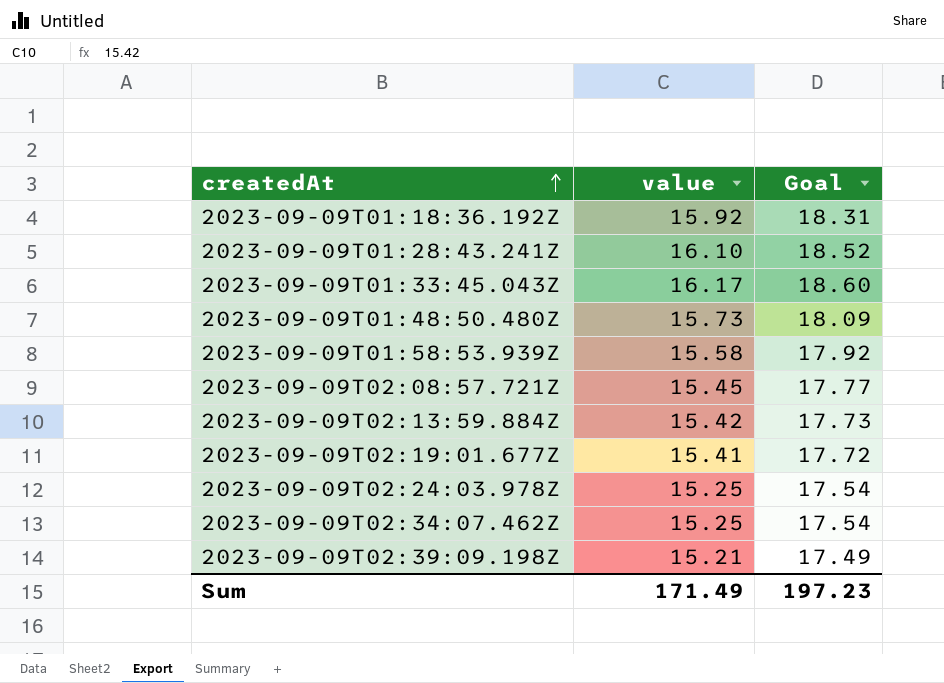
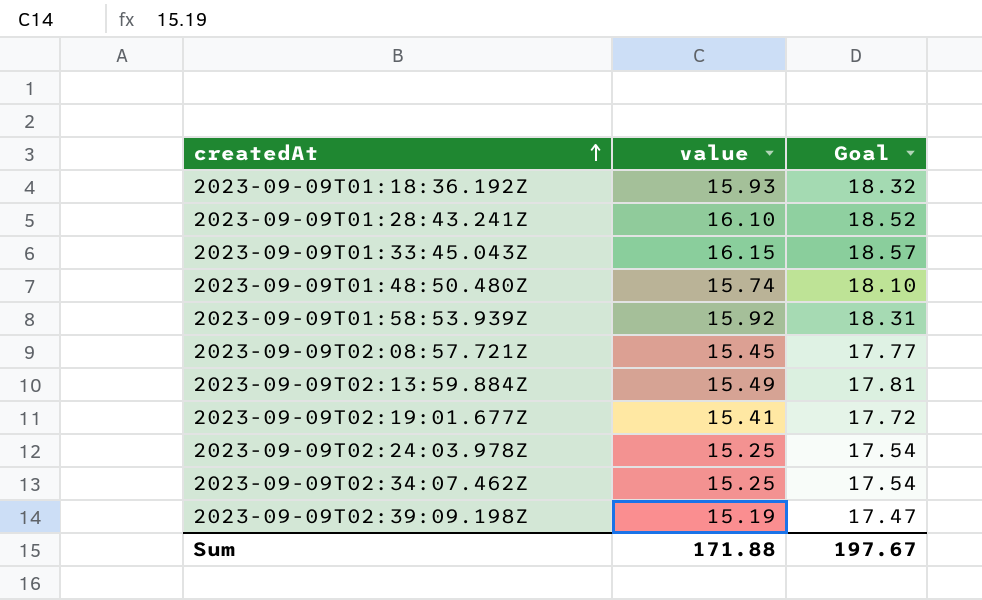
2023-09-09T01:18:36.192Z | value: 15.92 -> 15.93
2023-09-09T01:18:36.192Z | Goal: 18.31 -> 18.32
2023-09-09T01:33:45.043Z | value: 16.17 -> 16.15
2023-09-09T01:33:45.043Z | Goal: 18.60 -> 18.57
2023-09-09T01:48:50.480Z | value: 15.73 -> 15.74
2023-09-09T01:48:50.480Z | Goal: 18.09 -> 18.10
2023-09-09T01:58:53.939Z | value: 15.58 -> 15.92
2023-09-09T01:58:53.939Z | Goal: 17.92 -> 18.31
2023-09-09T02:13:59.884Z | value: 15.42 -> 15.49
2023-09-09T02:13:59.884Z | Goal: 17.73 -> 17.81
2023-09-09T02:39:09.198Z | value: 15.21 -> 15.19
2023-09-09T02:39:09.198Z | Goal: 17.49 -> 17.47
Sum | value: 171.49 -> 171.88
Sum | Goal: 197.23 -> 197.67

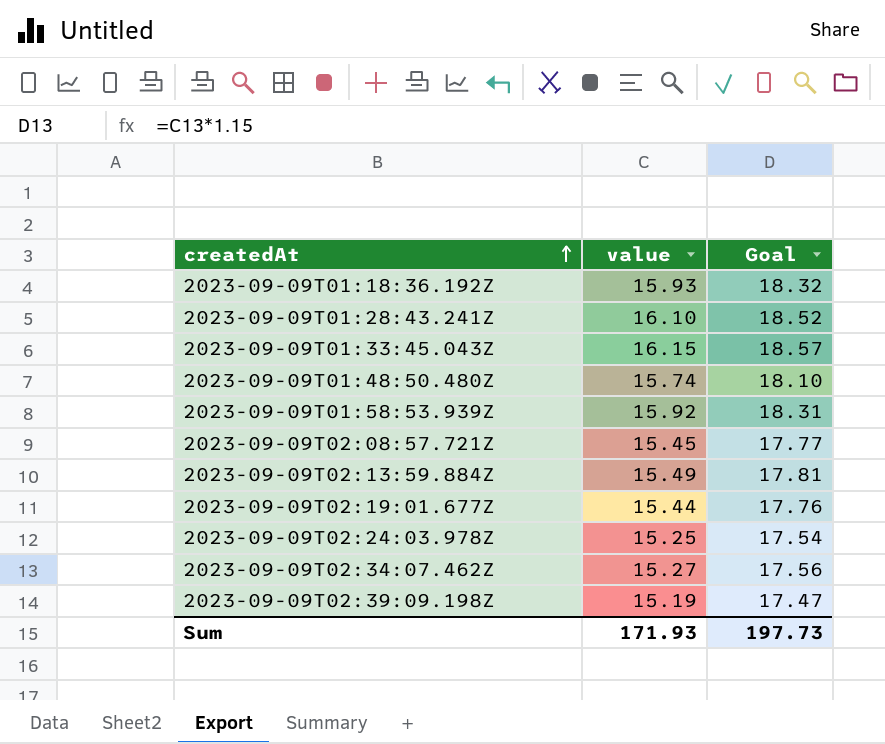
2023-09-09T02:19:01.677Z | value: 15.41 -> 15.44
2023-09-09T02:19:01.677Z | Goal: 17.72 -> 17.76
2023-09-09T02:34:07.462Z | value: 15.25 -> 15.27
2023-09-09T02:34:07.462Z | Goal: 17.54 -> 17.56
Sum | value: 171.88 -> 171.93
Sum | Goal: 197.67 -> 197.73

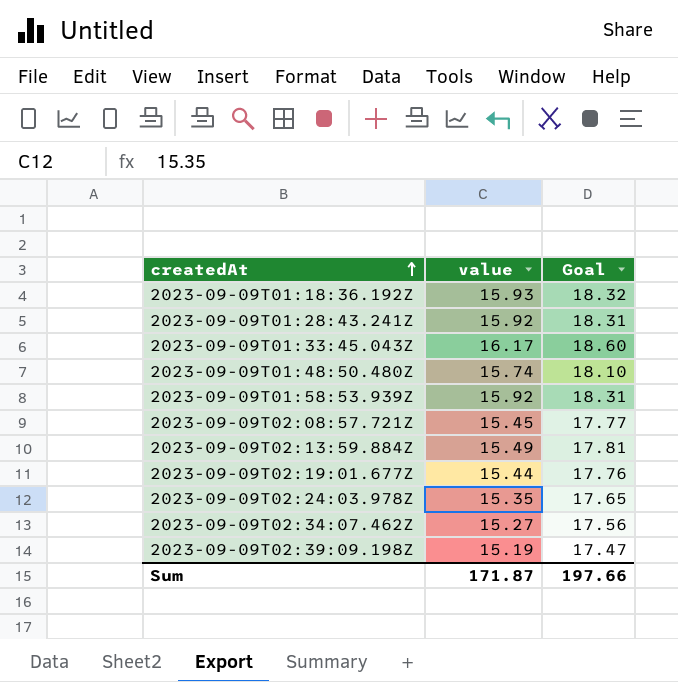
2023-09-09T01:28:43.241Z | value: 16.10 -> 15.92
2023-09-09T01:28:43.241Z | Goal: 18.52 -> 18.31
2023-09-09T01:33:45.043Z | value: 16.15 -> 16.17
2023-09-09T01:33:45.043Z | Goal: 18.57 -> 18.60
2023-09-09T02:24:03.978Z | value: 15.25 -> 15.35
2023-09-09T02:24:03.978Z | Goal: 17.54 -> 17.65
Sum | value: 171.93 -> 171.87
Sum | Goal: 197.73 -> 197.66

